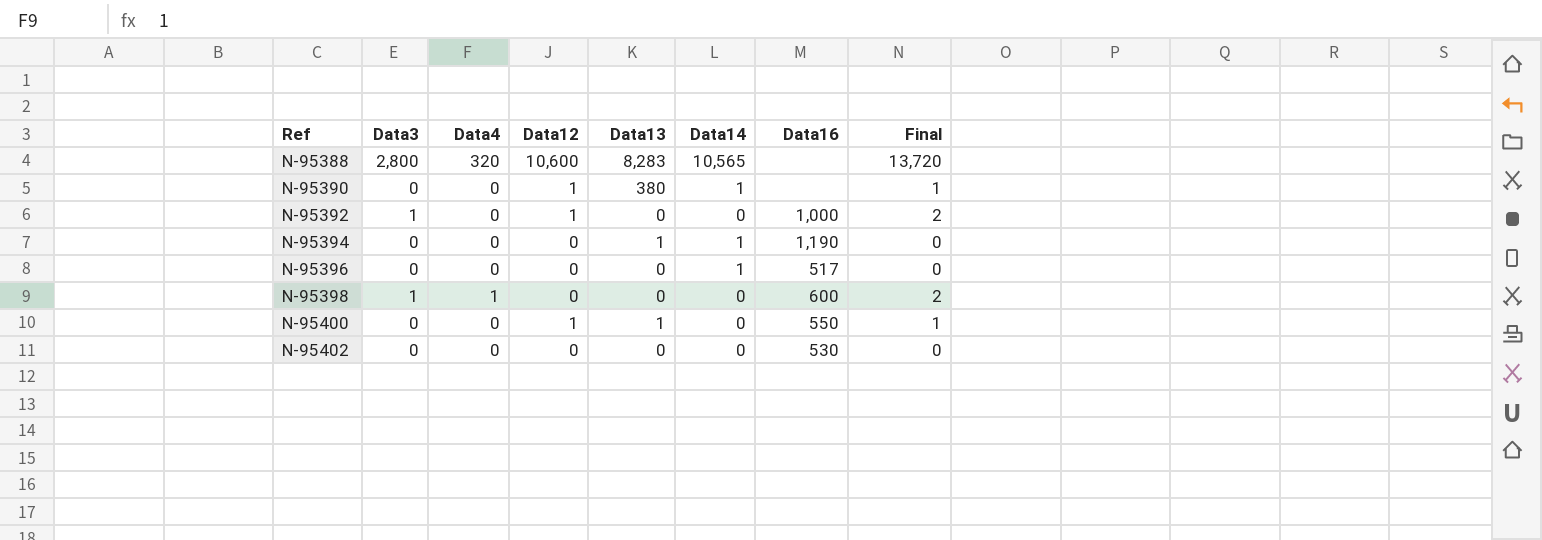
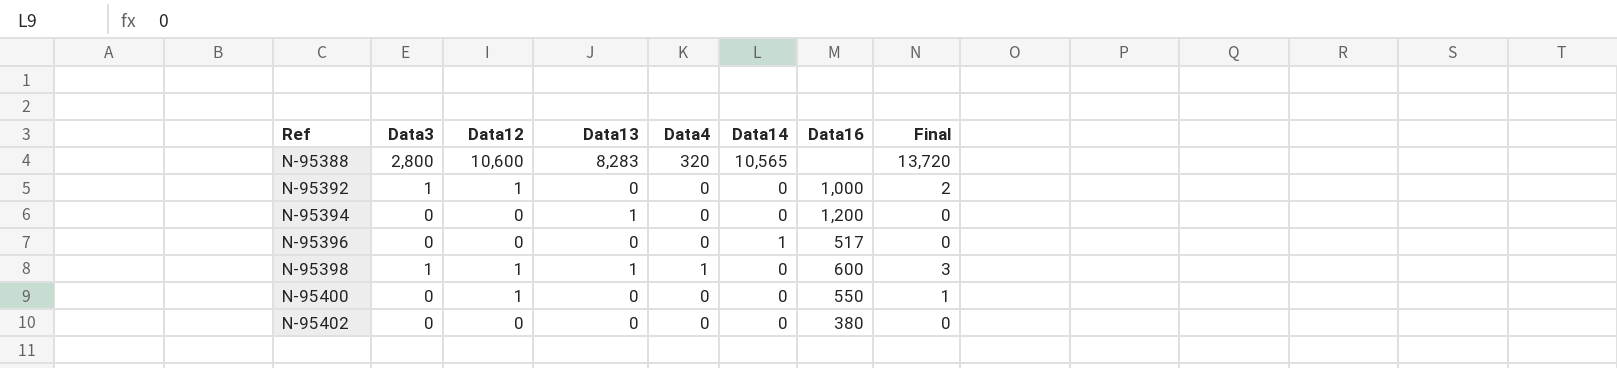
column Data4 | position: 3 -> 5
row N-95390: 0 | 0 | 1 | 380 | 1 | none | 1 -> none
N-95394 | Data14: 1 -> 0
N-95394 | Data16: 1,190 -> 1,200
N-95398 | Data12: 0 -> 1
N-95398 | Data13: 0 -> 1
N-95398 | Final: 2 -> 3
N-95400 | Data13: 1 -> 0
N-95402 | Data16: 530 -> 380

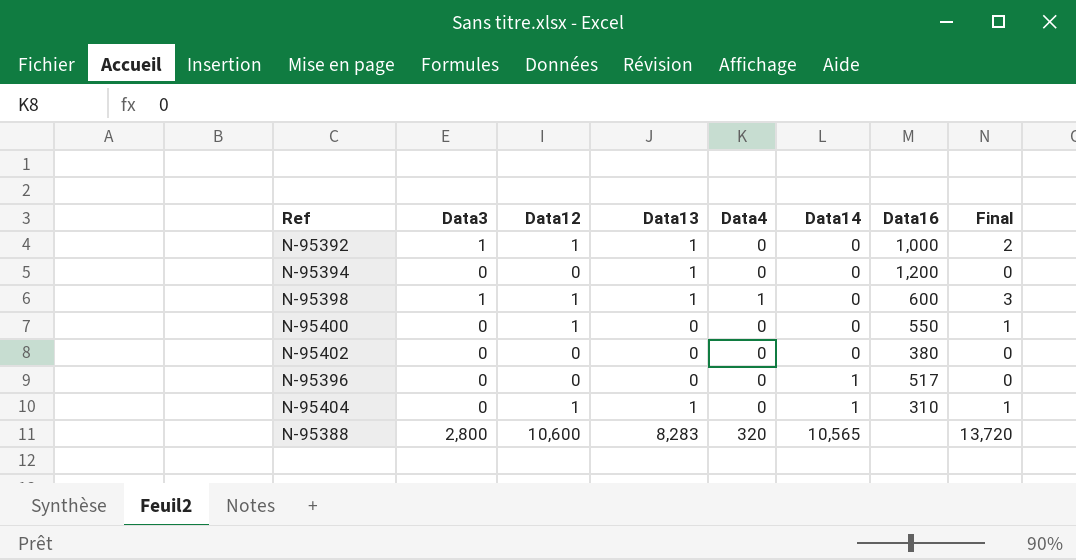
row order: Ref ascending -> Data14 ascending
N-95392 | Data13: 0 -> 1
row N-95404: none -> 0 | 1 | 1 | 0 | 1 | 310 | 1

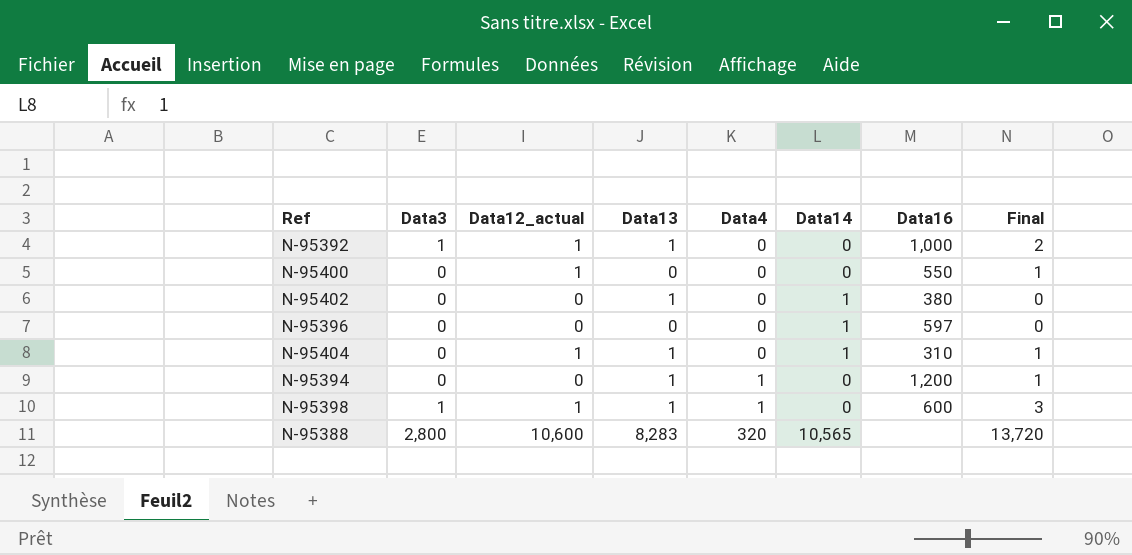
row order: Data14 ascending -> Data4 ascending
column name: Data12 -> Data12_actual
N-95402 | Data13: 0 -> 1
N-95402 | Data14: 0 -> 1
N-95396 | Data16: 517 -> 597
N-95394 | Data4: 0 -> 1
N-95394 | Final: 0 -> 1

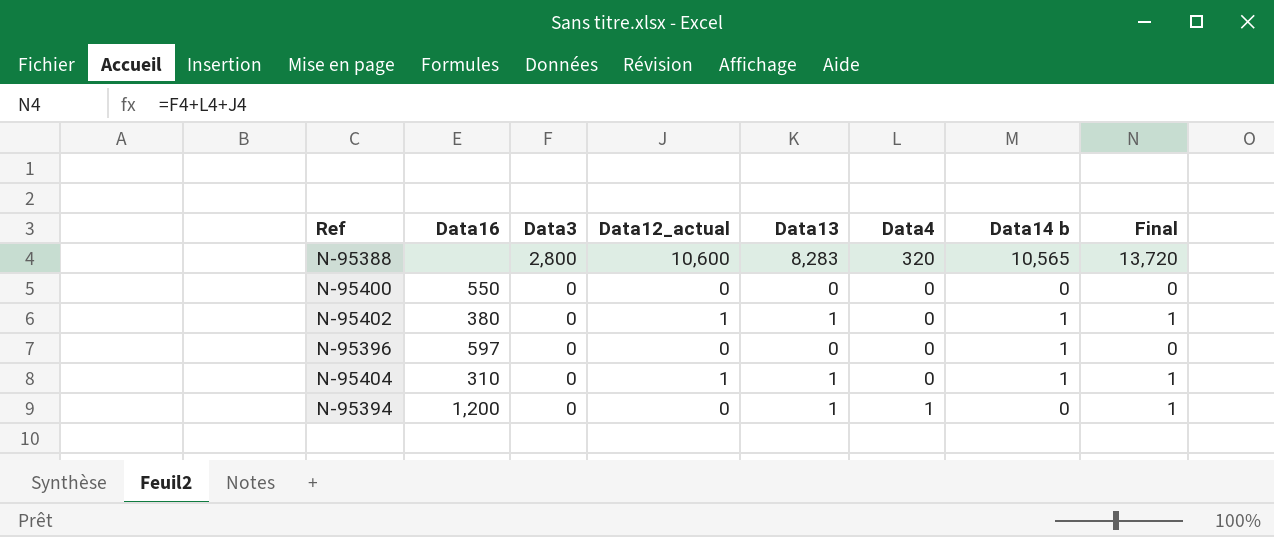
row order: Data4 ascending -> Data3 descending
column Data16 | position: 7 -> 2
column name: Data14 -> Data14 b
row N-95392: 1 | 1 | 1 | 0 | 0 | 1,000 | 2 -> none
row N-95398: 1 | 1 | 1 | 1 | 0 | 600 | 3 -> none
N-95400 | Data12_actual: 1 -> 0
N-95400 | Final: 1 -> 0
N-95402 | Data12_actual: 0 -> 1
N-95402 | Final: 0 -> 1

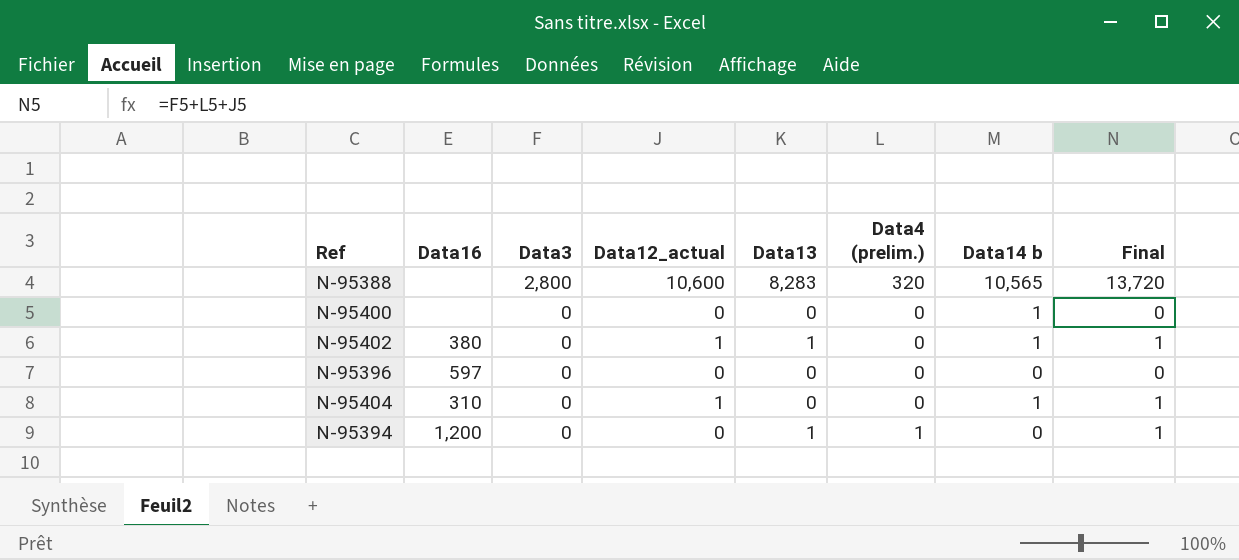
column name: Data4 -> Data4 (prelim.)
N-95400 | Data16: 550 -> none
N-95400 | Data14 b: 0 -> 1
N-95396 | Data14 b: 1 -> 0
N-95404 | Data13: 1 -> 0

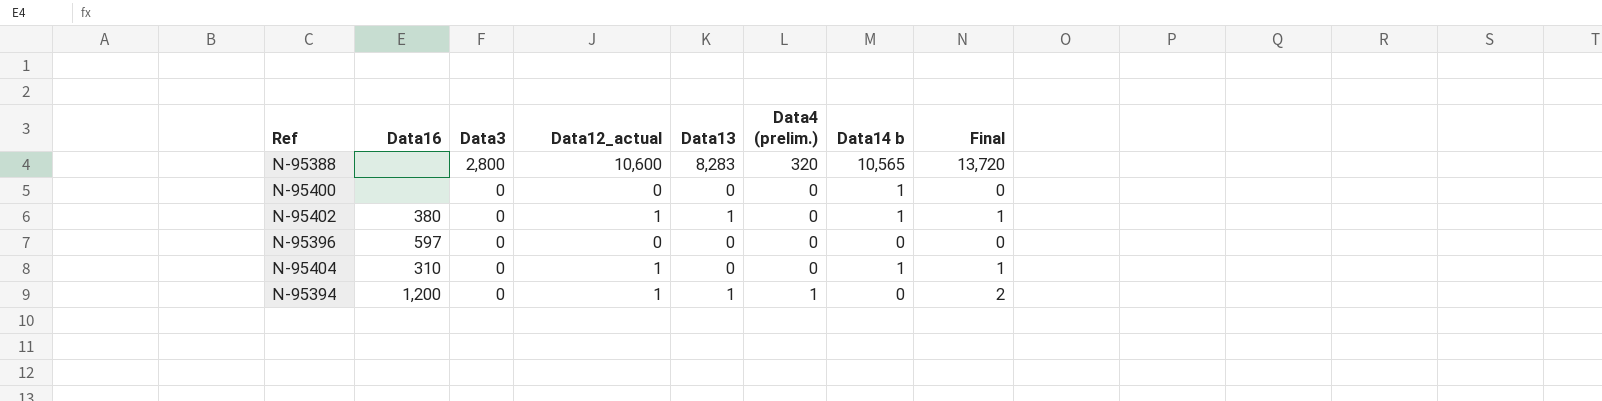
N-95394 | Data12_actual: 0 -> 1
N-95394 | Final: 1 -> 2

